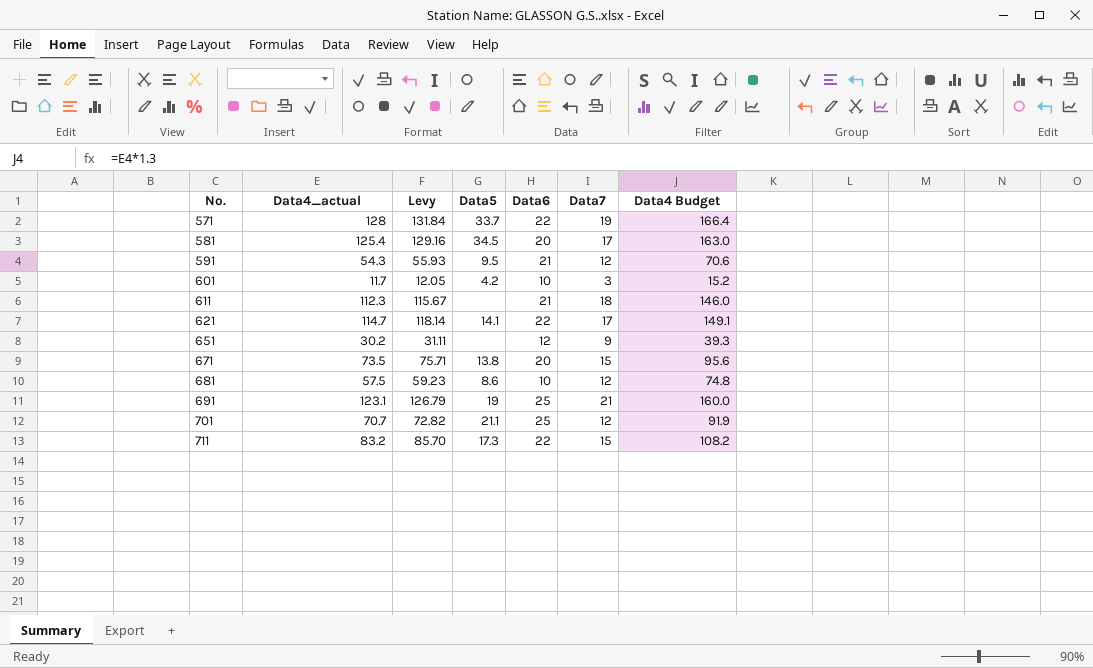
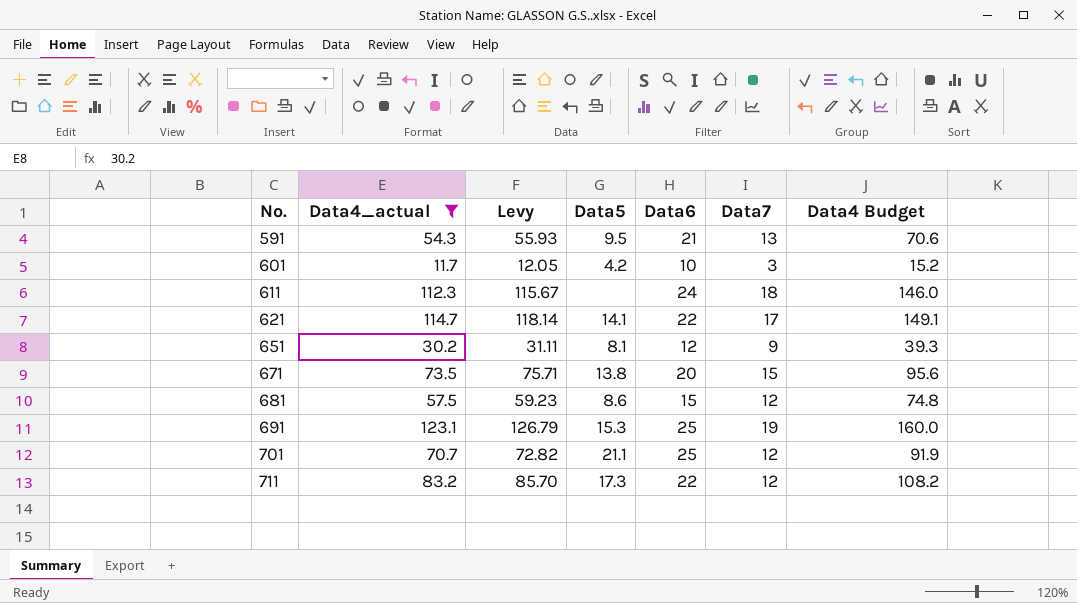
filter: none -> Data4_actual <= 123.1
591 | Data7: 12 -> 13
611 | Data6: 21 -> 24
651 | Data5: none -> 8.1
681 | Data6: 10 -> 15
691 | Data5: 19 -> 15.3
691 | Data7: 21 -> 19
711 | Data7: 15 -> 12

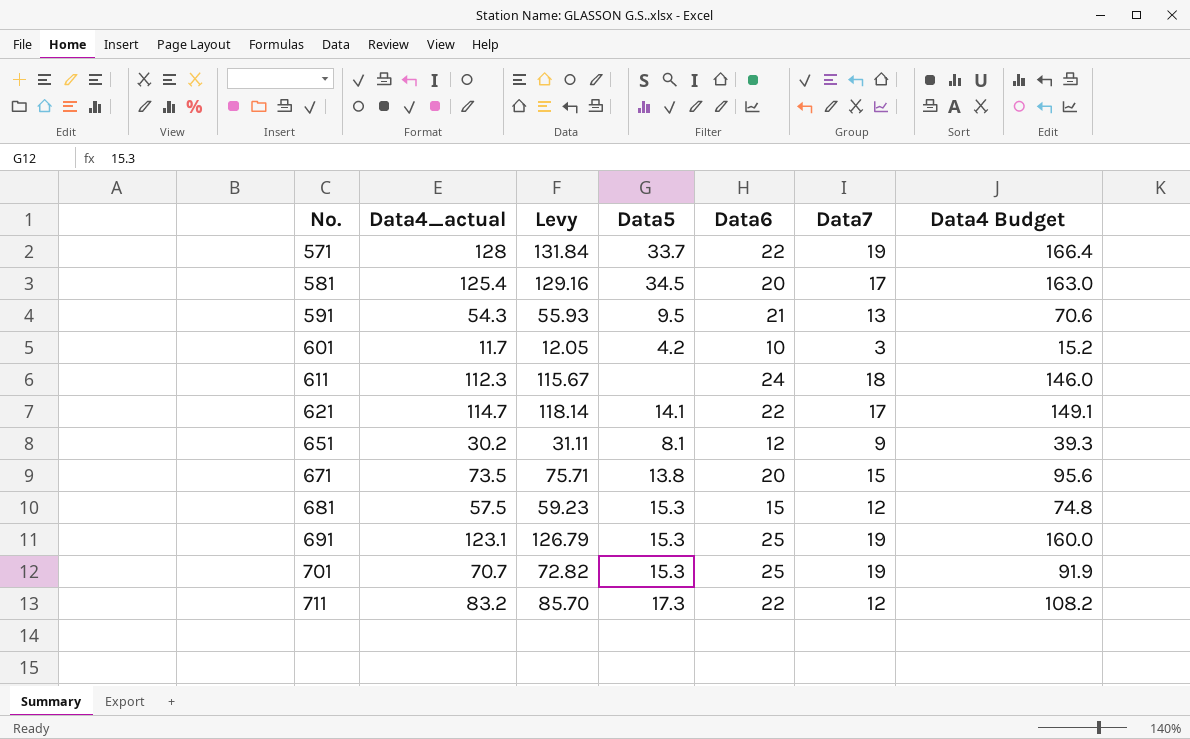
filter: Data4_actual <= 123.1 -> none
681 | Data5: 8.6 -> 15.3
701 | Data5: 21.1 -> 15.3
701 | Data7: 12 -> 19

